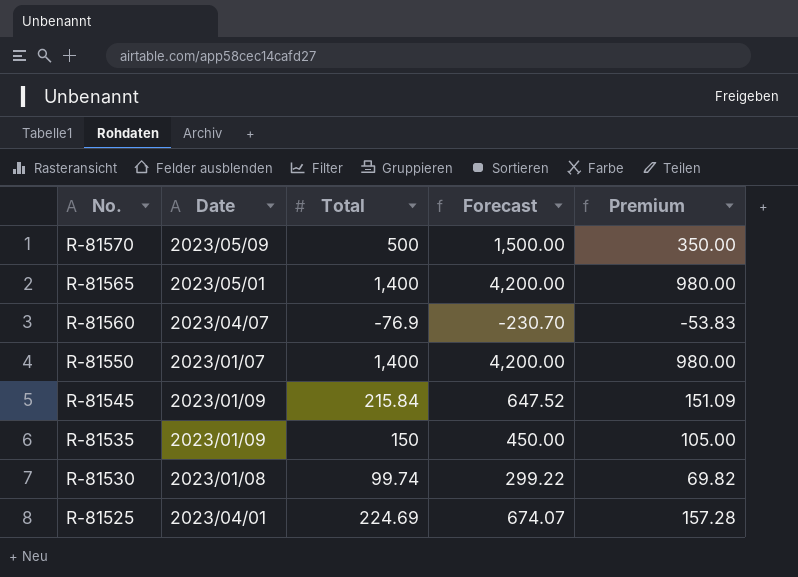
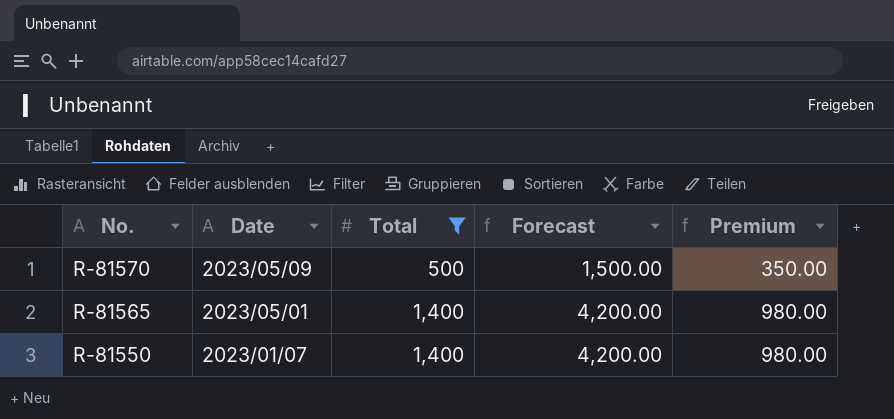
filter: none -> Total >= 500

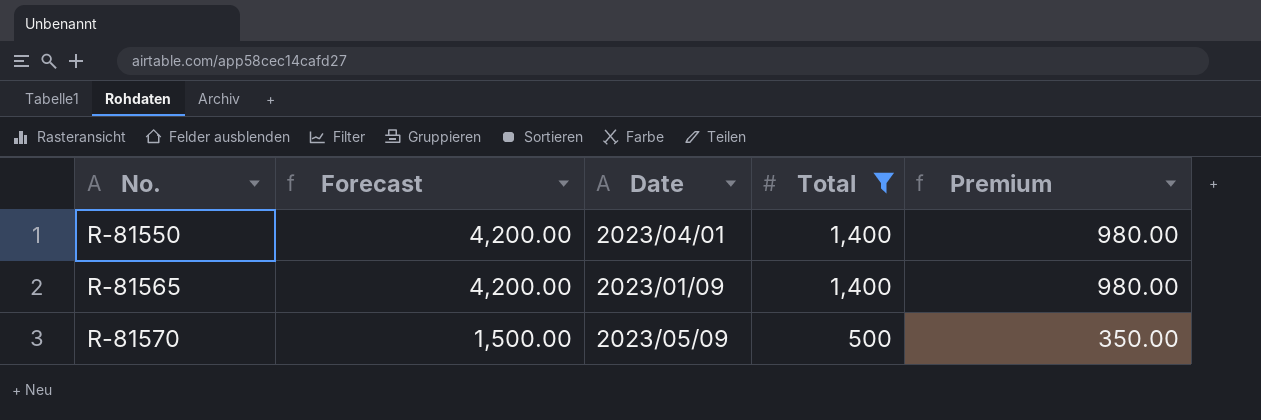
row order: No. descending -> No. ascending
column Forecast | position: 4 -> 2
R-81550 | Date: 2023/01/07 -> 2023/04/01
R-81565 | Date: 2023/05/01 -> 2023/01/09

